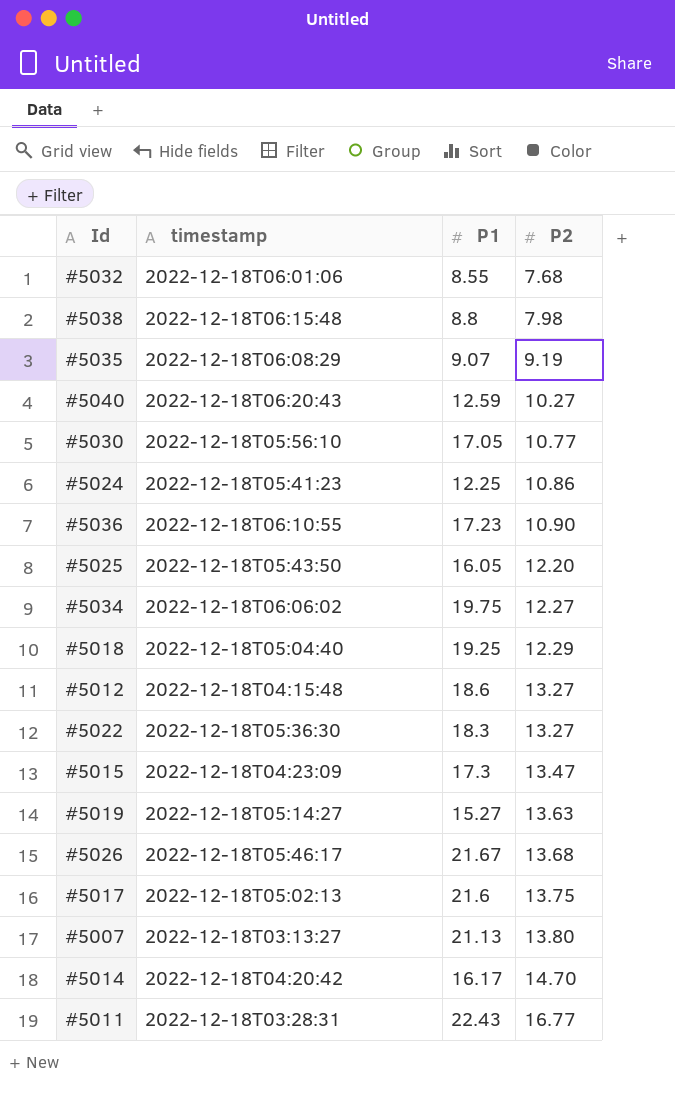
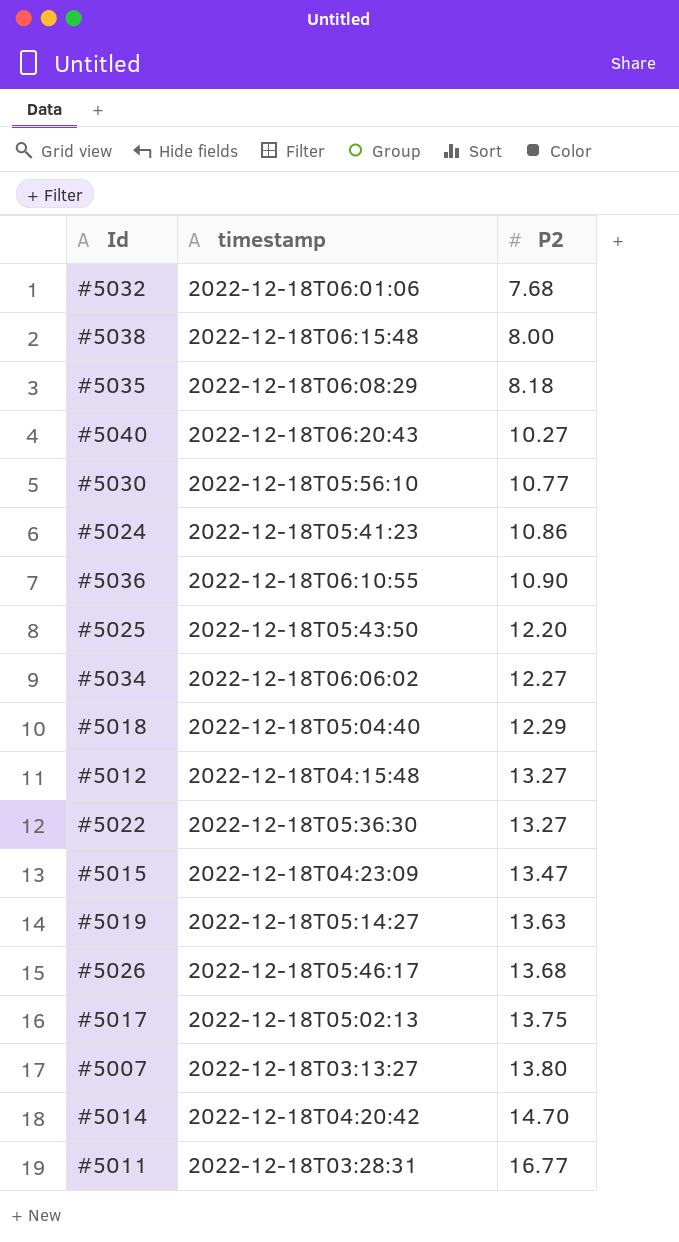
column P1 | position: 3 -> none
#5038 | P2: 7.98 -> 8.00
#5035 | P2: 9.19 -> 8.18

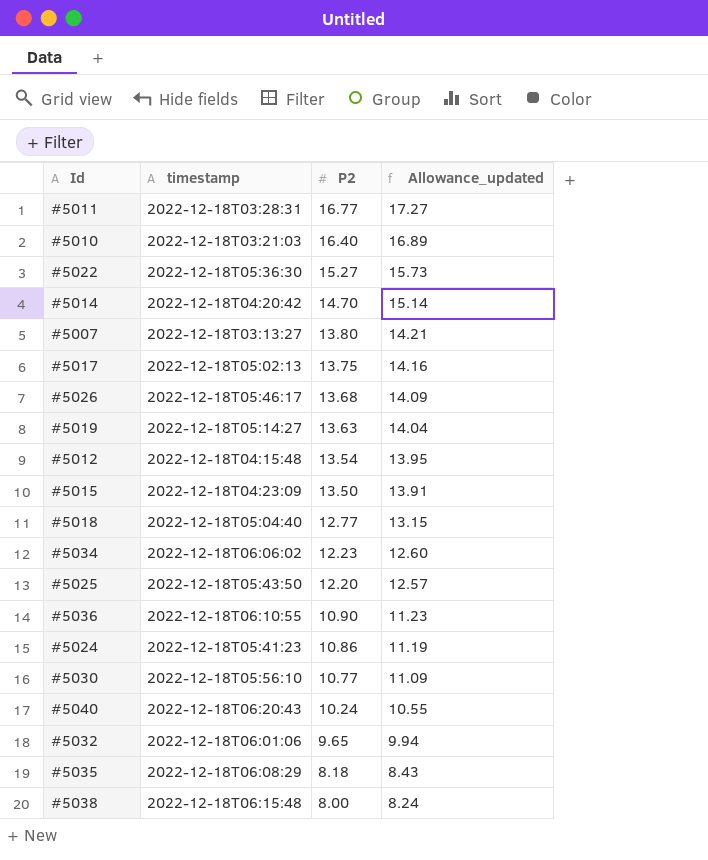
row order: P2 ascending -> P2 descending
column Allowance_updated | formula: none -> [P2] * 1.03
row #5010: none -> 2022-12-18T03:21:03 | 16.40 | 16.89
#5022 | P2: 13.27 -> 15.27
#5012 | P2: 13.27 -> 13.54
#5015 | P2: 13.47 -> 13.50
#5018 | P2: 12.29 -> 12.77
#5034 | P2: 12.27 -> 12.23
#5040 | P2: 10.27 -> 10.24
#5032 | P2: 7.68 -> 9.65

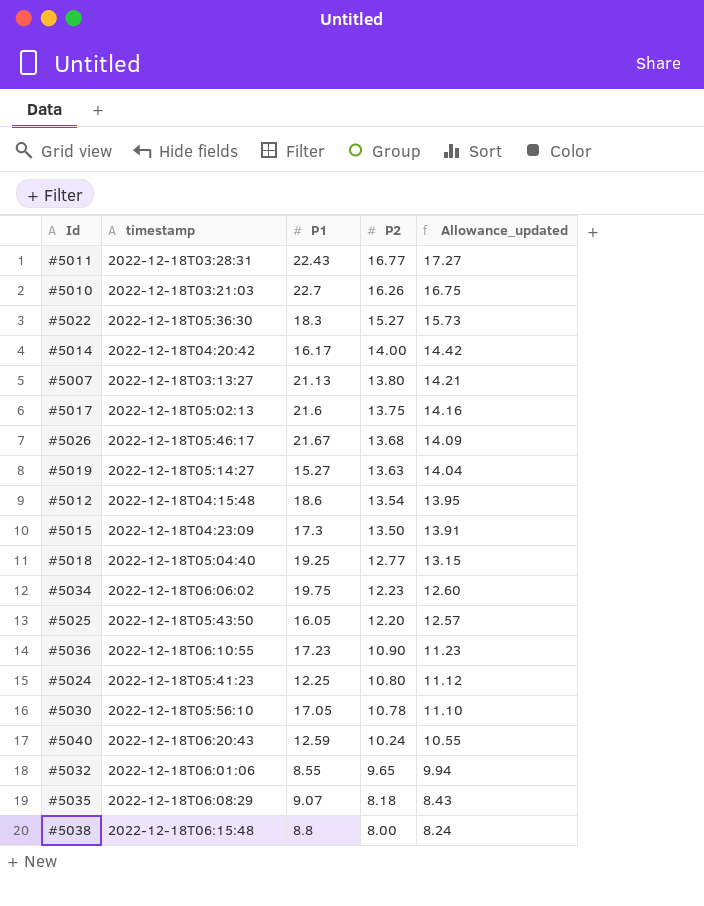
column P1 | position: none -> 3
#5010 | P2: 16.40 -> 16.26
#5010 | Allowance_updated: 16.89 -> 16.75
#5014 | P2: 14.70 -> 14.00
#5014 | Allowance_updated: 15.14 -> 14.42
#5024 | P2: 10.86 -> 10.80
#5024 | Allowance_updated: 11.19 -> 11.12
#5030 | P2: 10.77 -> 10.78
#5030 | Allowance_updated: 11.09 -> 11.10

